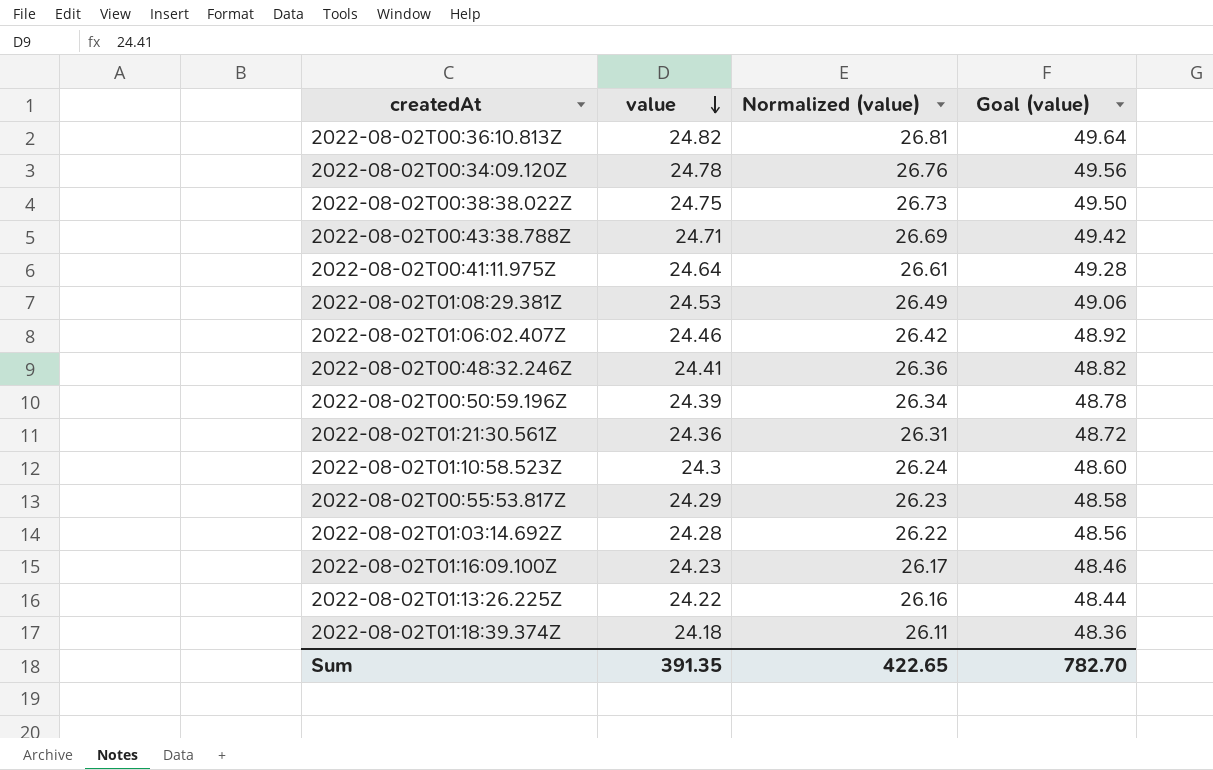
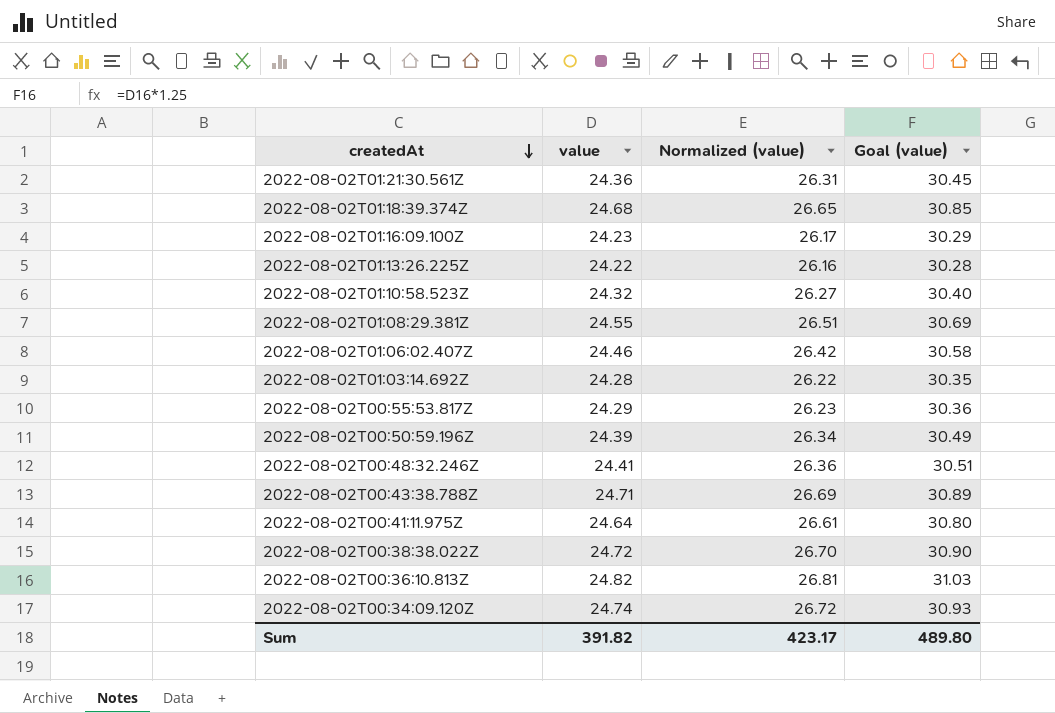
row order: value descending -> createdAt descending
column Goal (value) | formula: [value] * 2 -> [value] * 1.25
2022-08-02T01:18:39.374Z | value: 24.18 -> 24.68
2022-08-02T01:18:39.374Z | Normalized (value): 26.11 -> 26.65
2022-08-02T01:10:58.523Z | value: 24.3 -> 24.32
2022-08-02T01:10:58.523Z | Normalized (value): 26.24 -> 26.27
2022-08-02T01:08:29.381Z | value: 24.53 -> 24.55
2022-08-02T01:08:29.381Z | Normalized (value): 26.49 -> 26.51
2022-08-02T00:38:38.022Z | value: 24.75 -> 24.72
2022-08-02T00:38:38.022Z | Normalized (value): 26.73 -> 26.70
2022-08-02T00:34:09.120Z | value: 24.78 -> 24.74
2022-08-02T00:34:09.120Z | Normalized (value): 26.76 -> 26.72
Sum | value: 391.35 -> 391.82
Sum | Normalized (value): 422.65 -> 423.17
Sum | Goal (value): 782.70 -> 489.80

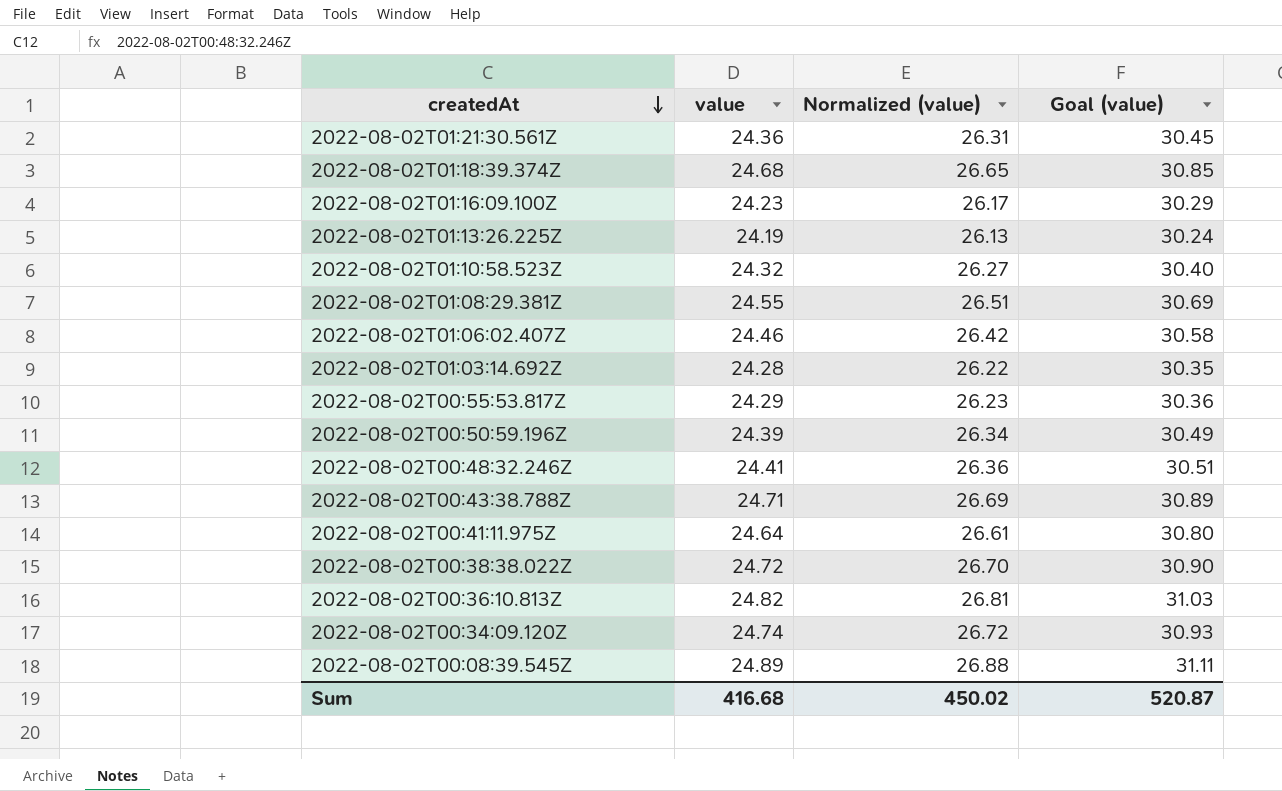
2022-08-02T01:13:26.225Z | value: 24.22 -> 24.19
2022-08-02T01:13:26.225Z | Normalized (value): 26.16 -> 26.13
2022-08-02T01:13:26.225Z | Goal (value): 30.28 -> 30.24
row 2022-08-02T00:08:39.545Z: none -> 24.89 | 26.88 | 31.11
Sum | value: 391.82 -> 416.68
Sum | Normalized (value): 423.17 -> 450.02
Sum | Goal (value): 489.80 -> 520.87

